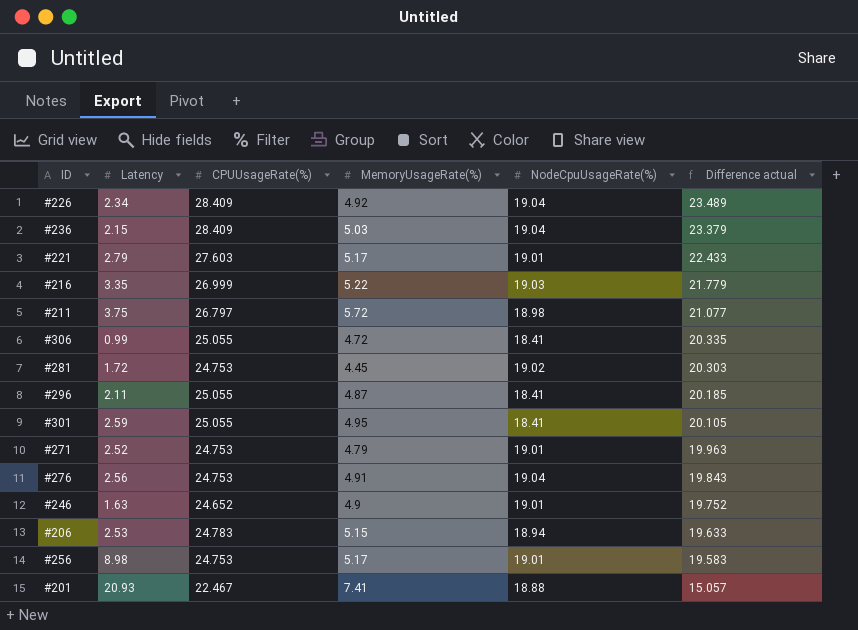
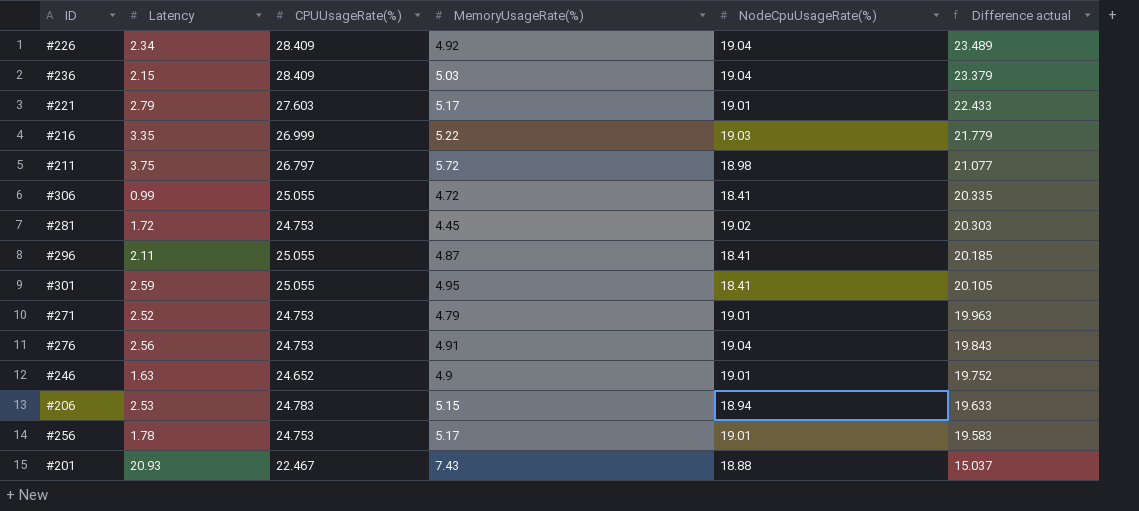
#256 | Latency: 8.98 -> 1.78
#201 | MemoryUsageRate(%): 7.41 -> 7.43
#201 | Difference actual: 15.057 -> 15.037

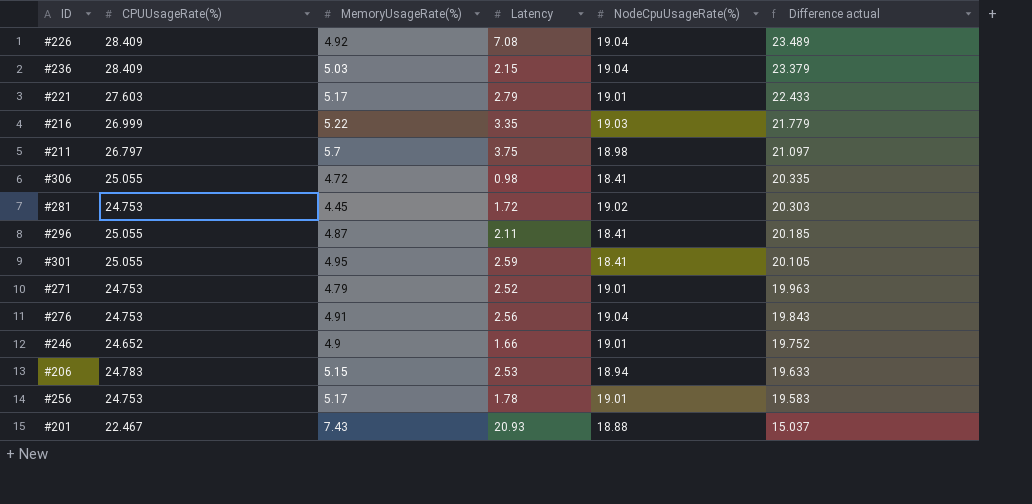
column Latency | position: 2 -> 4
#226 | Latency: 2.34 -> 7.08
#211 | MemoryUsageRate(%): 5.72 -> 5.7
#211 | Difference actual: 21.077 -> 21.097
#306 | Latency: 0.99 -> 0.98
#246 | Latency: 1.63 -> 1.66

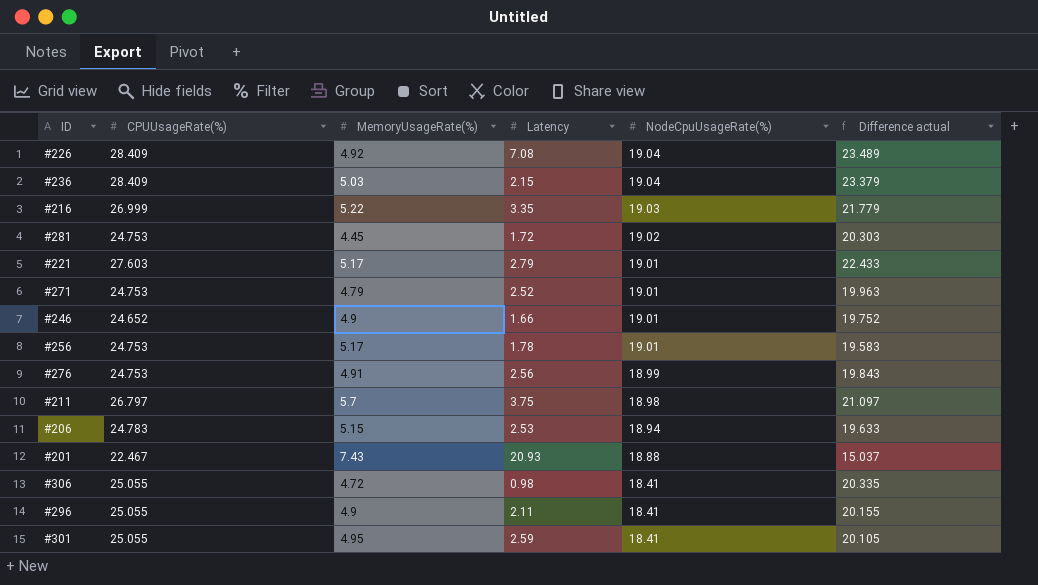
row order: Difference actual descending -> NodeCpuUsageRate(%) descending
#276 | NodeCpuUsageRate(%): 19.04 -> 18.99
#296 | MemoryUsageRate(%): 4.87 -> 4.9
#296 | Difference actual: 20.185 -> 20.155

